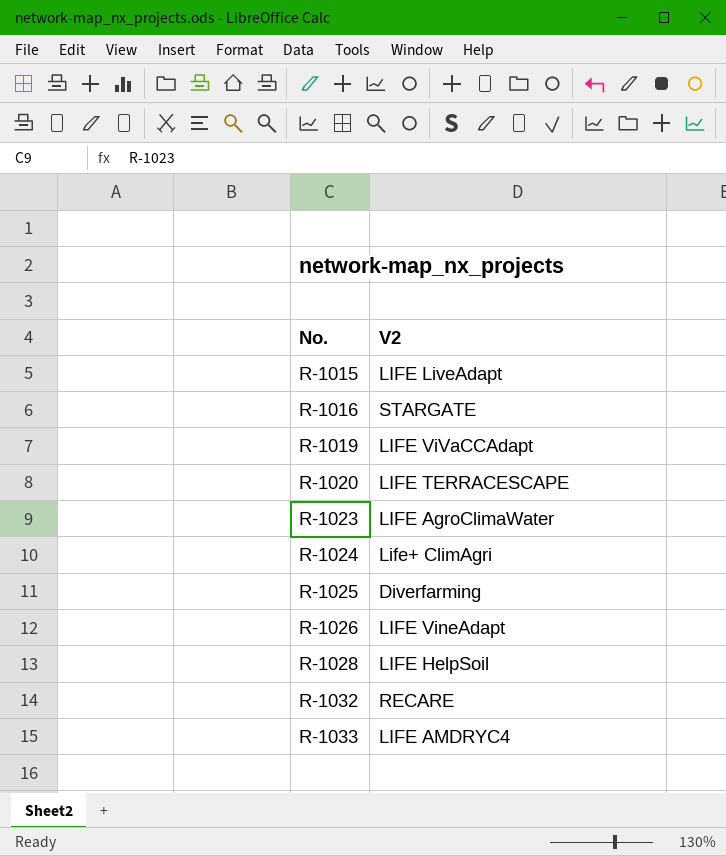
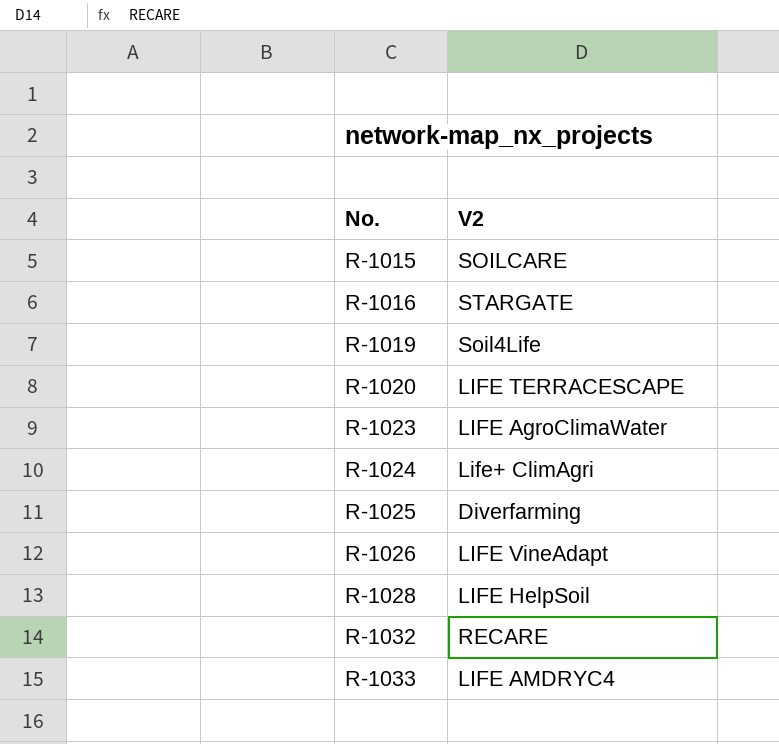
R-1015 | V2: LIFE LiveAdapt -> SOILCARE
R-1019 | V2: LIFE ViVaCCAdapt -> Soil4Life

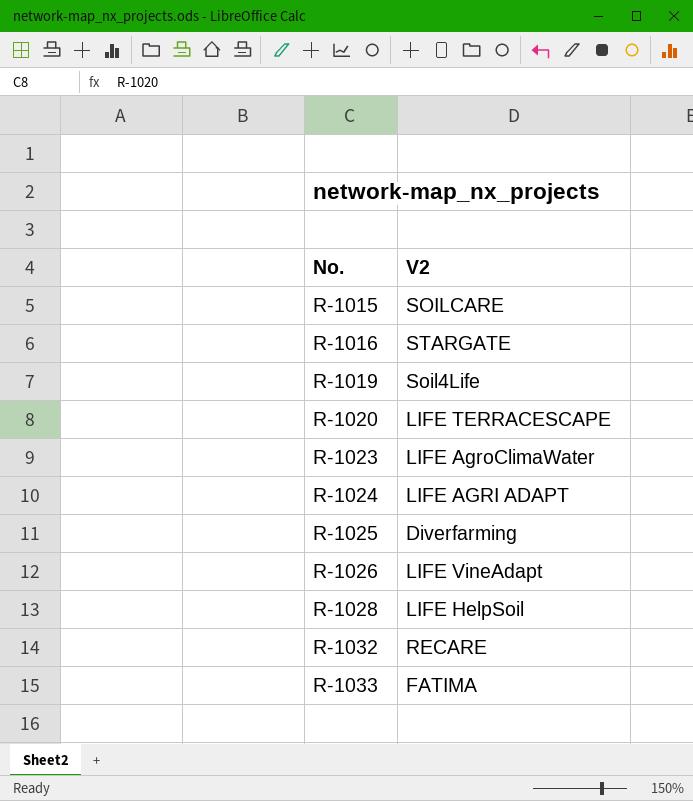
R-1024 | V2: Life+ ClimAgri -> LIFE AGRI ADAPT
R-1033 | V2: LIFE AMDRYC4 -> FATIMA

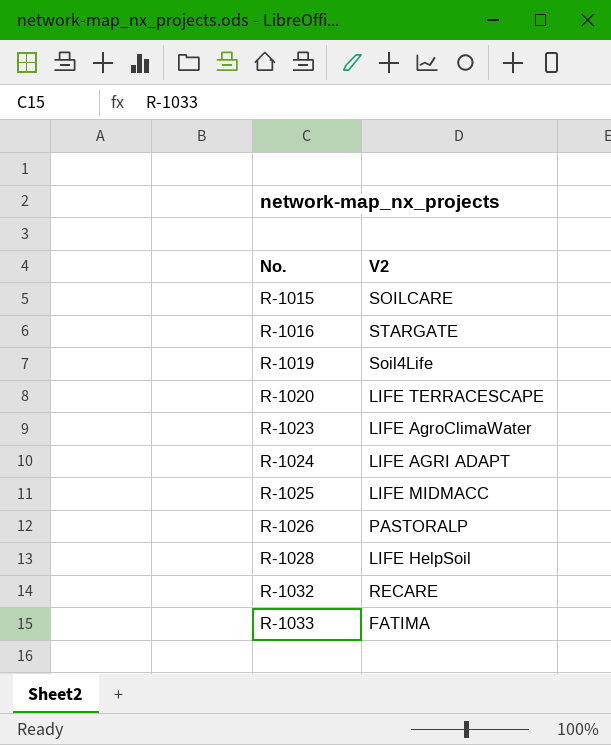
R-1025 | V2: Diverfarming -> LIFE MIDMACC
R-1026 | V2: LIFE VineAdapt -> PASTORALP

